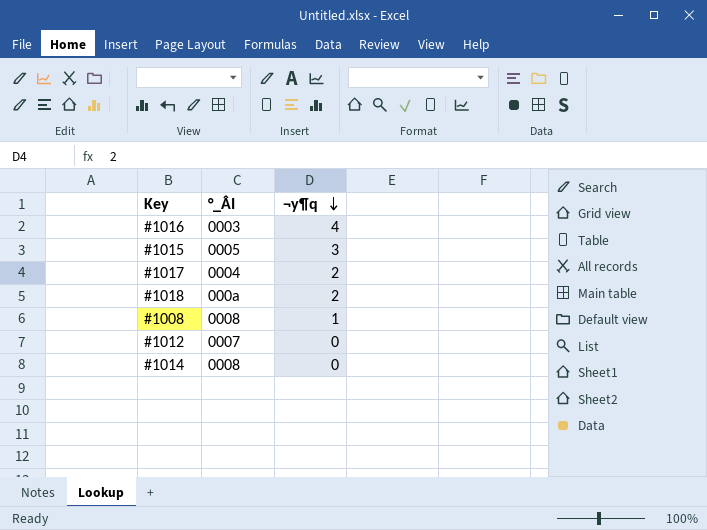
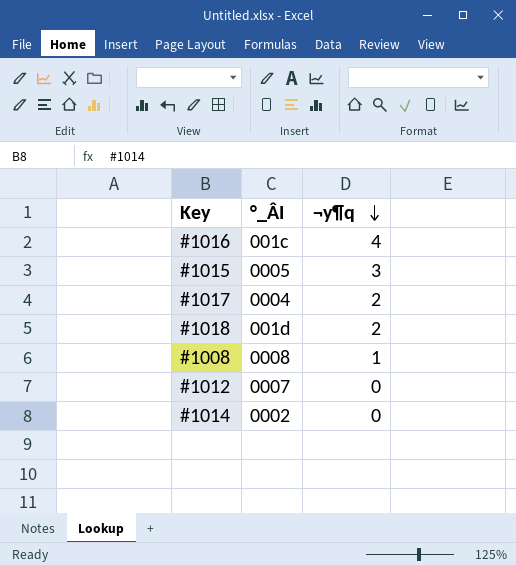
#1016 | °_ÂI: 0003 -> 001c
#1018 | °_ÂI: 000a -> 001d
#1014 | °_ÂI: 0008 -> 0002

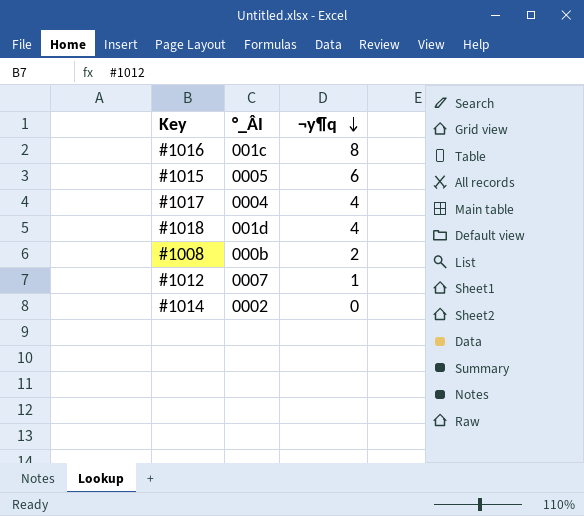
#1016 | ¬y¶q: 4 -> 8
#1015 | ¬y¶q: 3 -> 6
#1017 | ¬y¶q: 2 -> 4
#1018 | ¬y¶q: 2 -> 4
#1008 | °_ÂI: 0008 -> 000b
#1008 | ¬y¶q: 1 -> 2
#1012 | ¬y¶q: 0 -> 1

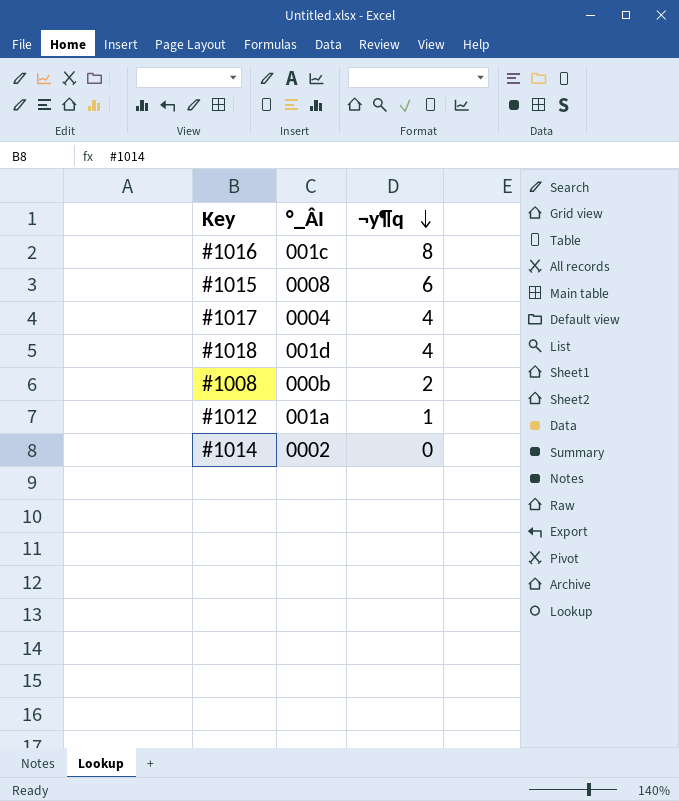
#1015 | °_ÂI: 0005 -> 0008
#1012 | °_ÂI: 0007 -> 001a

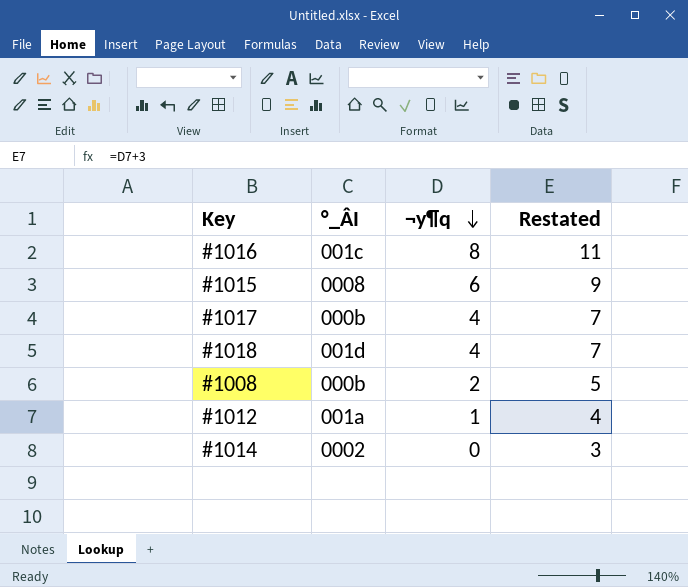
column Restated | formula: none -> [¬y¶q] + 3
#1017 | °_ÂI: 0004 -> 000b

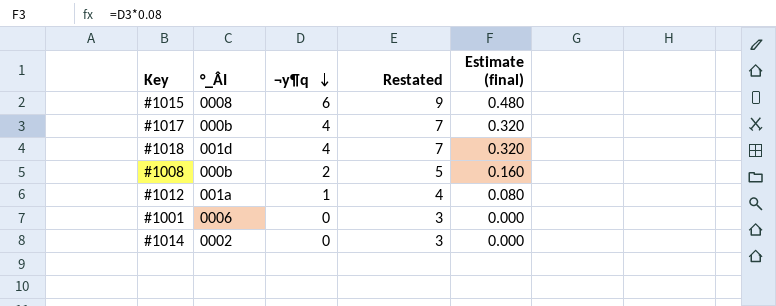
column Estimate (final) | formula: none -> [¬y¶q] * 0.08
row #1016: 001c | 8 | 11 -> none
row #1001: none -> 0006 | 0 | 3 | 0.000

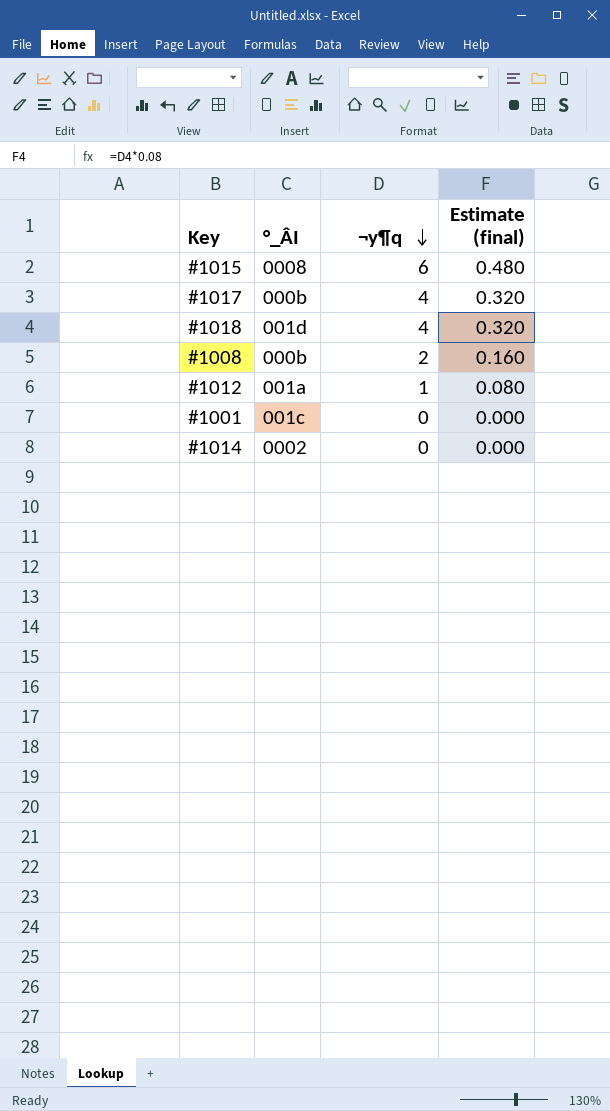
column Restated | formula: [¬y¶q] + 3 -> none
#1001 | °_ÂI: 0006 -> 001c

